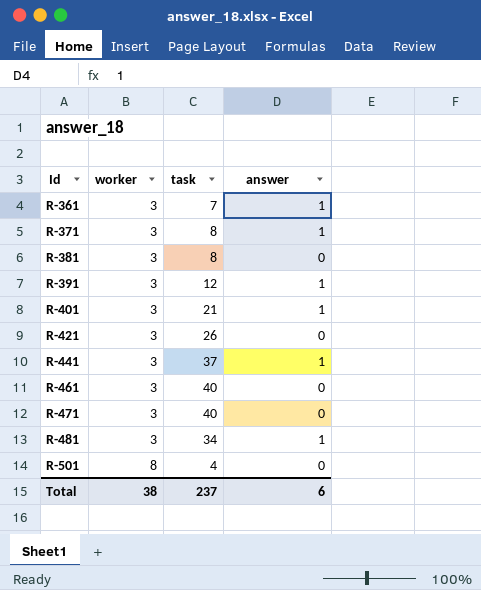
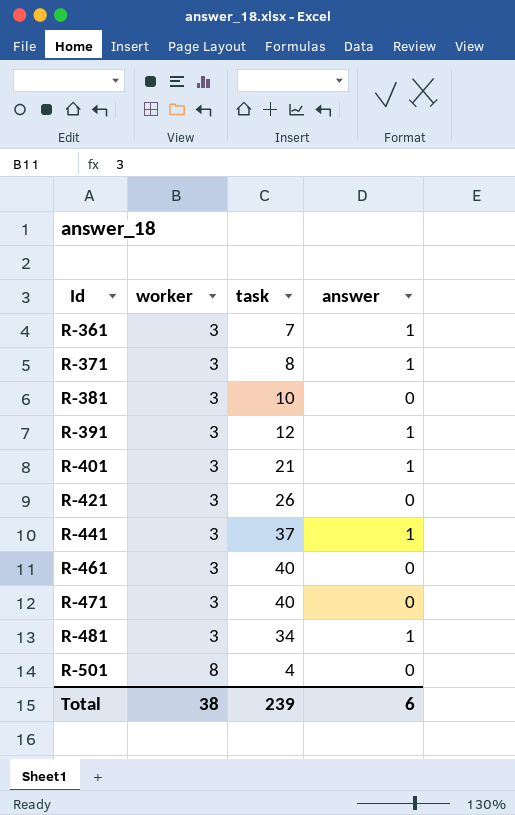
R-381 | task: 8 -> 10
Total | task: 237 -> 239

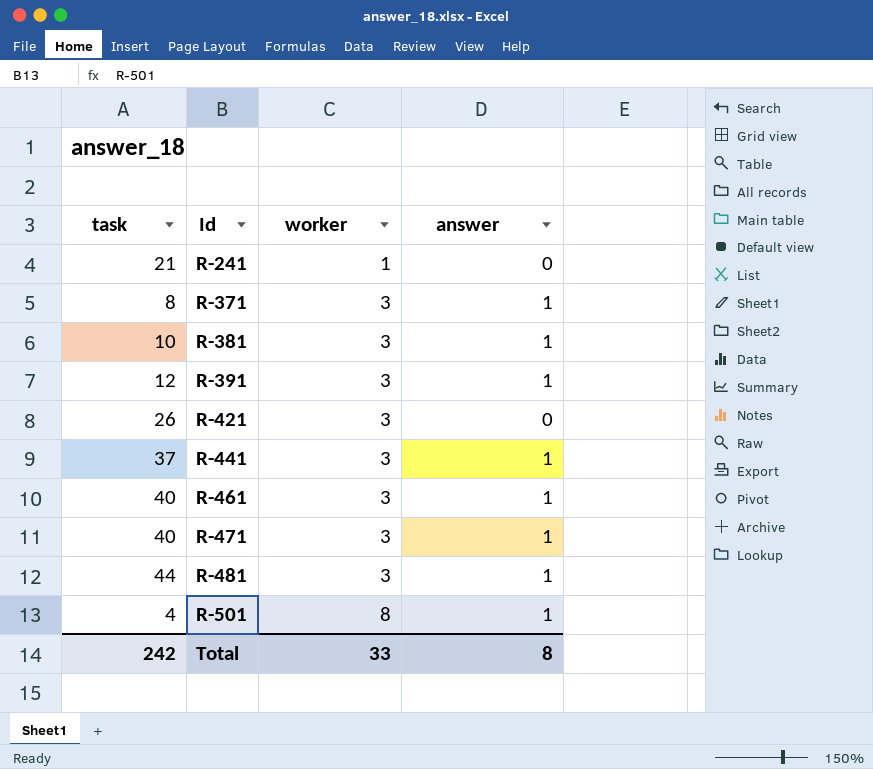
column task | position: 3 -> 1
row R-361: 3 | 7 | 1 -> none
row R-401: 3 | 21 | 1 -> none
row R-241: none -> 21 | 1 | 0
R-381 | answer: 0 -> 1
R-461 | answer: 0 -> 1
R-471 | answer: 0 -> 1
R-481 | task: 34 -> 44
R-501 | answer: 0 -> 1
Total | task: 239 -> 242
Total | worker: 38 -> 33
Total | answer: 6 -> 8

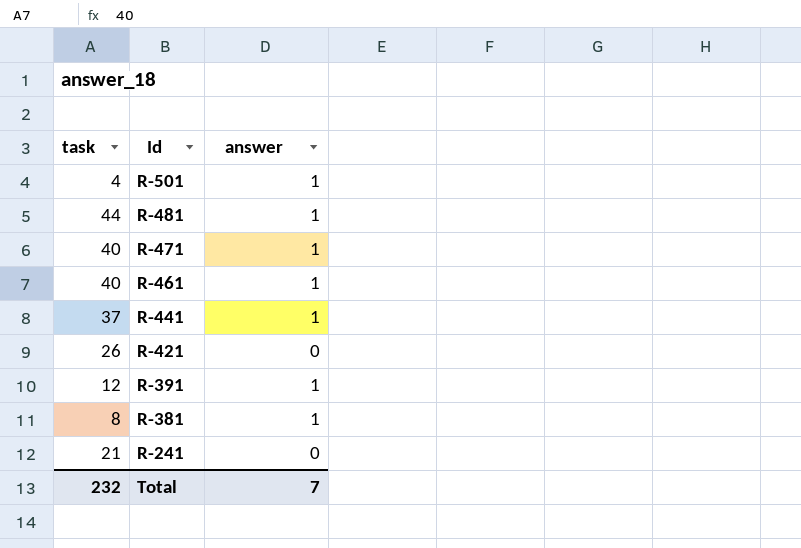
row order: Id ascending -> Id descending
column worker | position: 3 -> none
row R-371: 8 | 3 | 1 -> none
R-381 | task: 10 -> 8
Total | task: 242 -> 232
Total | answer: 8 -> 7

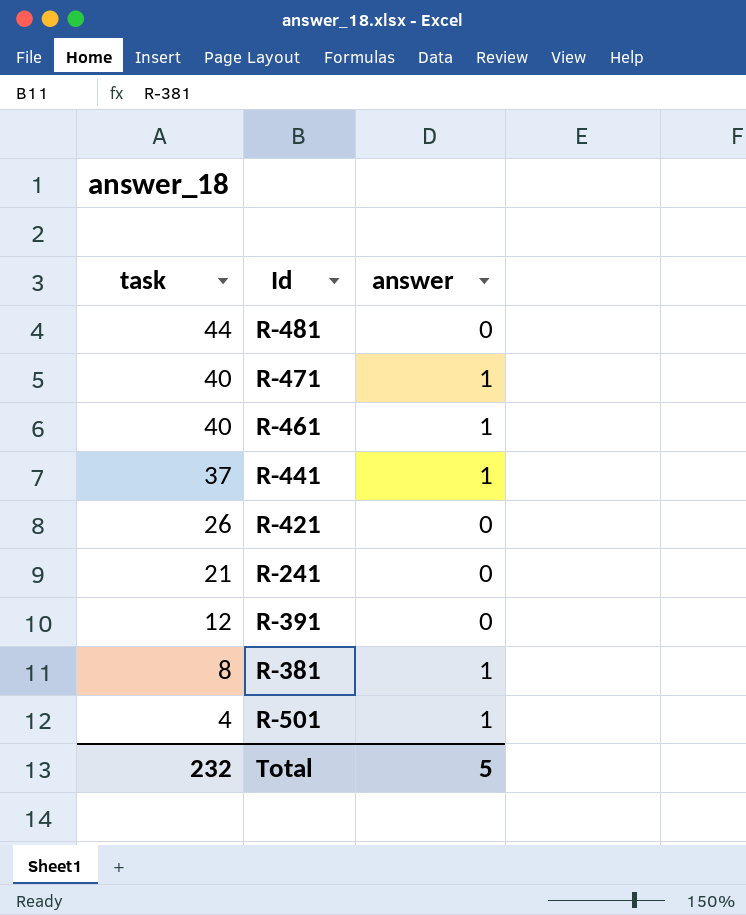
row order: Id descending -> task descending
R-481 | answer: 1 -> 0
R-391 | answer: 1 -> 0
Total | answer: 7 -> 5

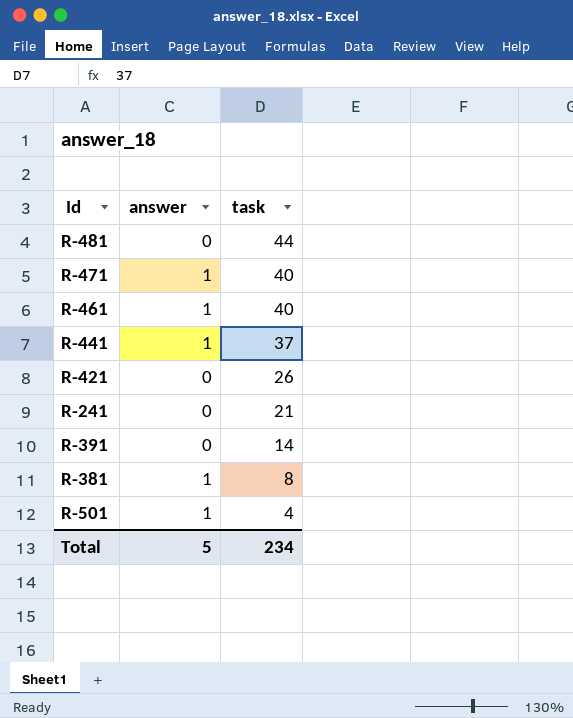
column task | position: 1 -> 3
R-391 | task: 12 -> 14
Total | task: 232 -> 234

